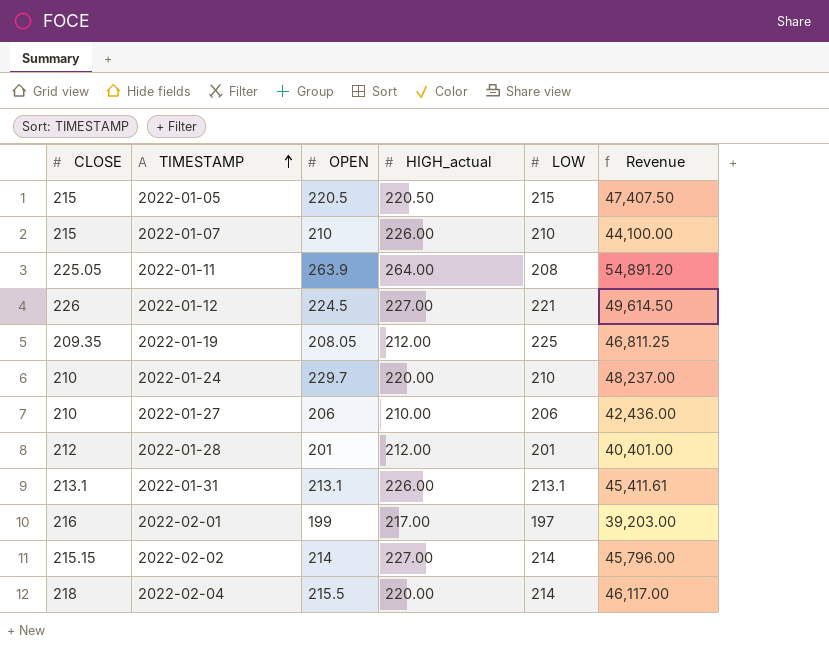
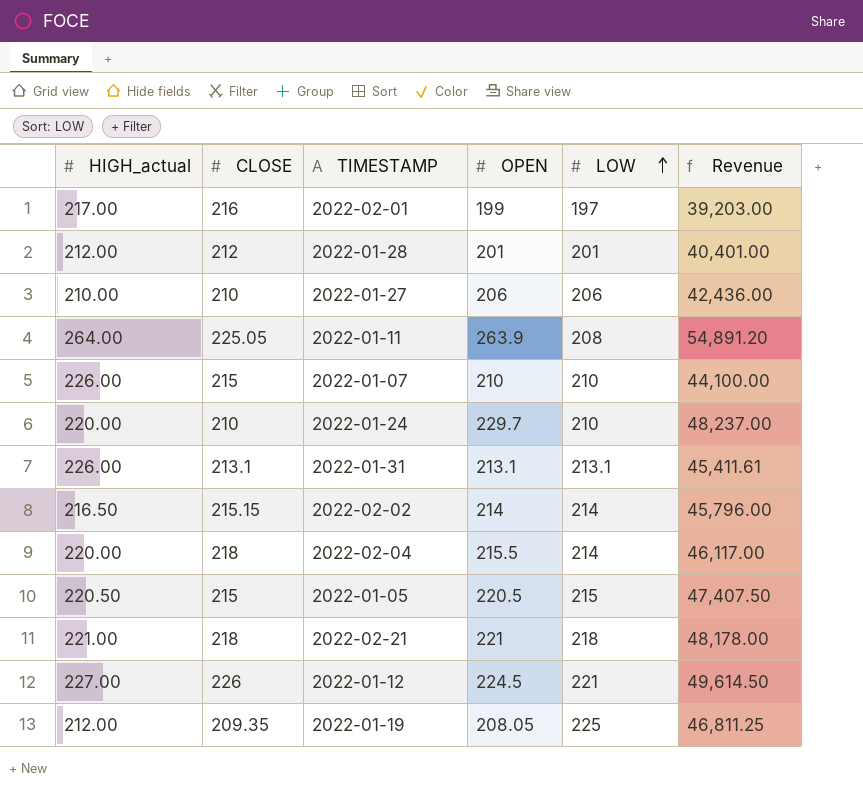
row order: TIMESTAMP ascending -> LOW ascending
column HIGH_actual | position: 4 -> 1
2022-02-02 | HIGH_actual: 227.00 -> 216.50
row 2022-02-21: none -> 221.00 | 218 | 221 | 218 | 48,178.00

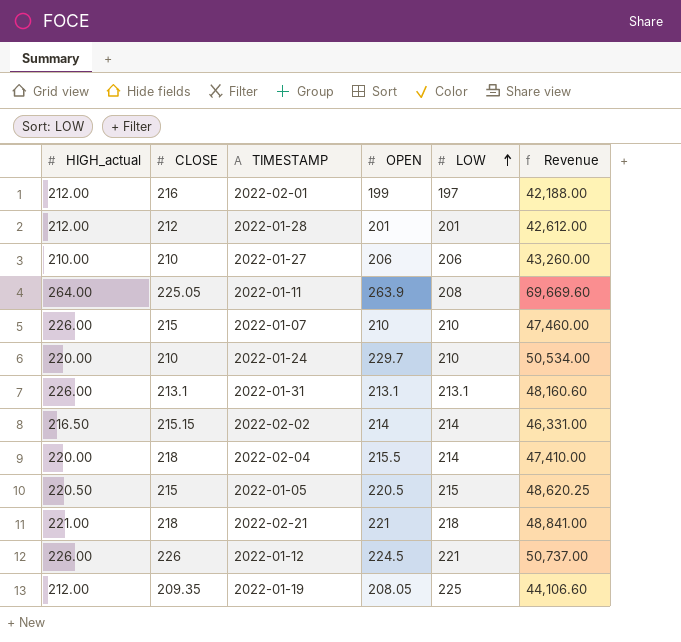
column Revenue | formula: [OPEN] * [LOW] -> [HIGH_actual] * [OPEN]
2022-02-01 | HIGH_actual: 217.00 -> 212.00
2022-01-12 | HIGH_actual: 227.00 -> 226.00

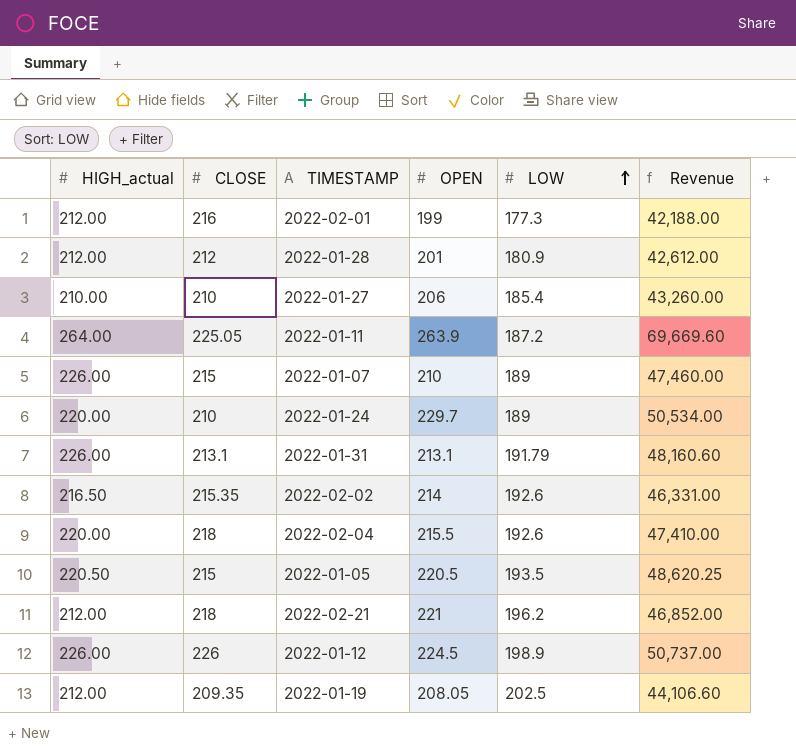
2022-02-01 | LOW: 197 -> 177.3
2022-01-28 | LOW: 201 -> 180.9
2022-01-27 | LOW: 206 -> 185.4
2022-01-11 | LOW: 208 -> 187.2
2022-01-07 | LOW: 210 -> 189
2022-01-24 | LOW: 210 -> 189
2022-01-31 | LOW: 213.1 -> 191.79
2022-02-02 | CLOSE: 215.15 -> 215.35
2022-02-02 | LOW: 214 -> 192.6
2022-02-04 | LOW: 214 -> 192.6
2022-01-05 | LOW: 215 -> 193.5
2022-02-21 | HIGH_actual: 221.00 -> 212.00
2022-02-21 | LOW: 218 -> 196.2
2022-02-21 | Revenue: 48,841.00 -> 46,852.00
2022-01-12 | LOW: 221 -> 198.9
2022-01-19 | LOW: 225 -> 202.5

